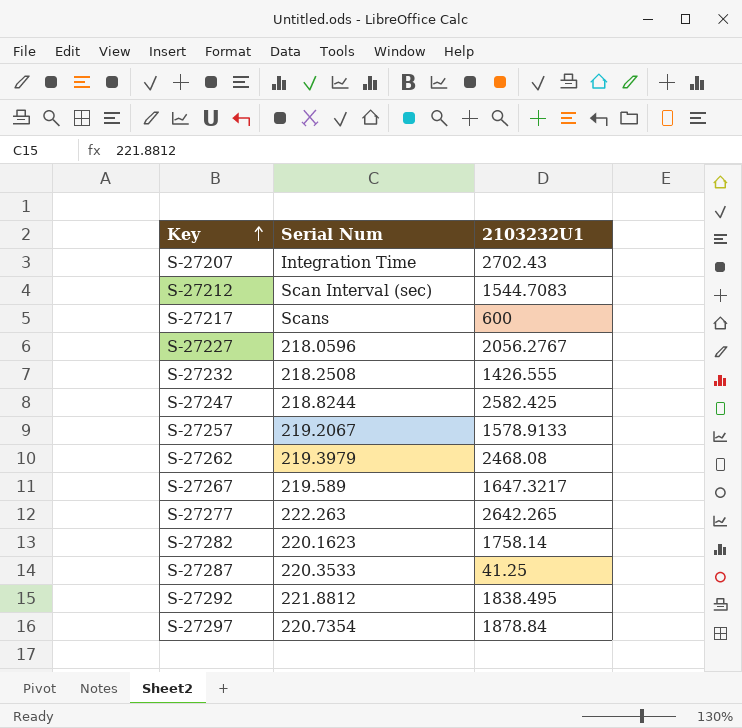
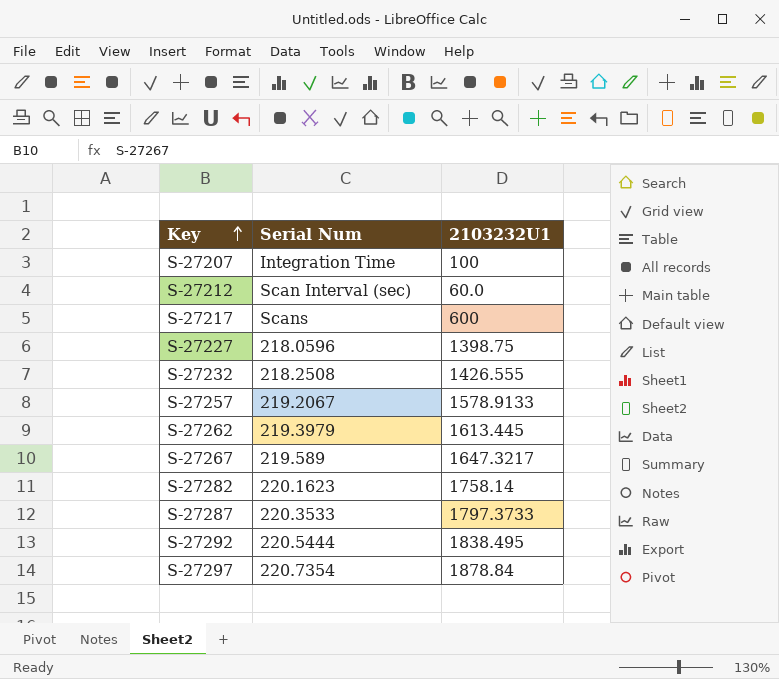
row S-27247: 218.8244 | 2582.425 -> none
row S-27277: 222.263 | 2642.265 -> none
S-27207 | 2103232U1: 2702.43 -> 100
S-27212 | 2103232U1: 1544.7083 -> 60.0
S-27227 | 2103232U1: 2056.2767 -> 1398.75
S-27262 | 2103232U1: 2468.08 -> 1613.445
S-27287 | 2103232U1: 41.25 -> 1797.3733
S-27292 | Serial Num: 221.8812 -> 220.5444

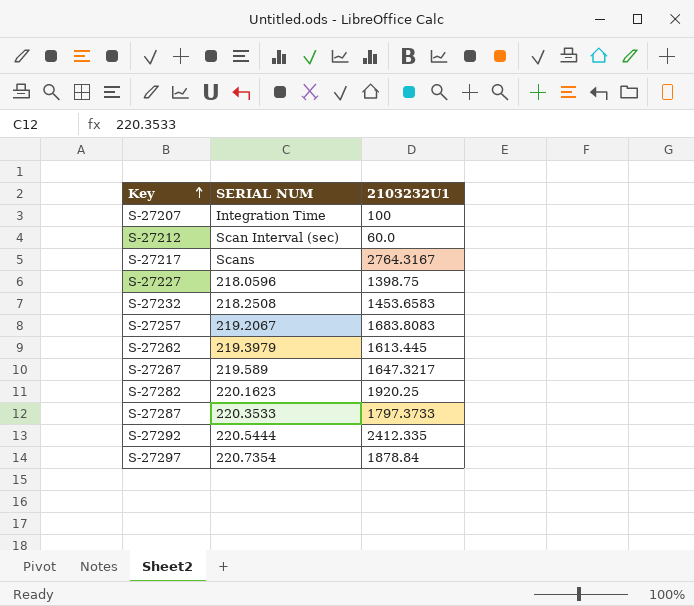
column name: Serial Num -> SERIAL NUM
S-27217 | 2103232U1: 600 -> 2764.3167
S-27232 | 2103232U1: 1426.555 -> 1453.6583
S-27257 | 2103232U1: 1578.9133 -> 1683.8083
S-27282 | 2103232U1: 1758.14 -> 1920.25
S-27292 | 2103232U1: 1838.495 -> 2412.335

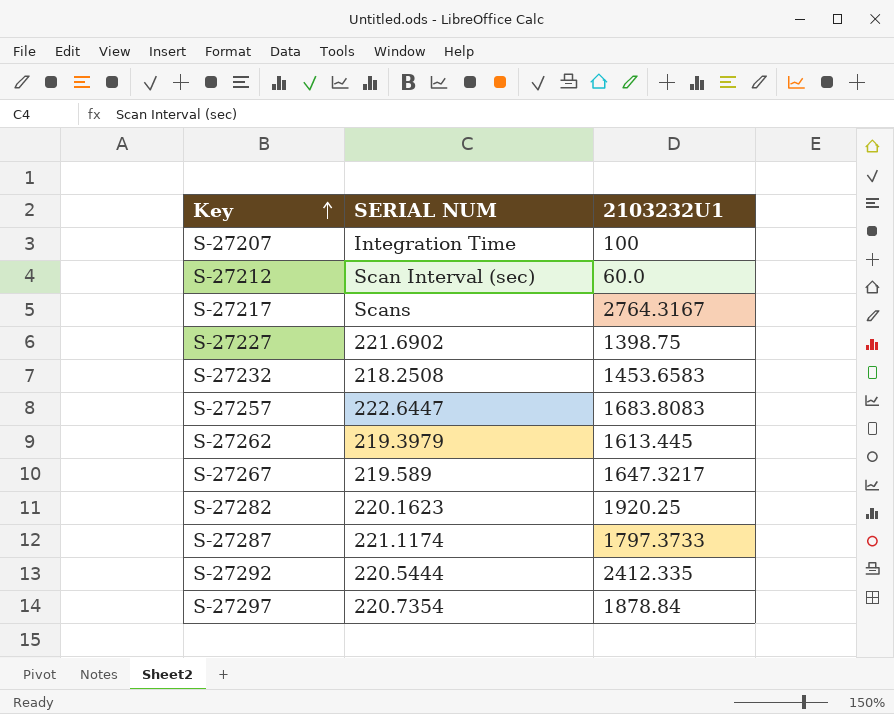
S-27227 | SERIAL NUM: 218.0596 -> 221.6902
S-27257 | SERIAL NUM: 219.2067 -> 222.6447
S-27287 | SERIAL NUM: 220.3533 -> 221.1174

